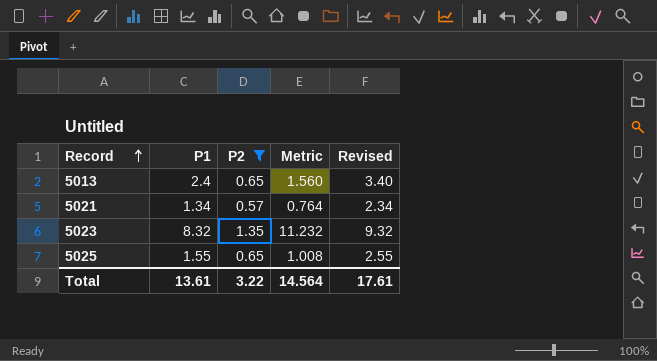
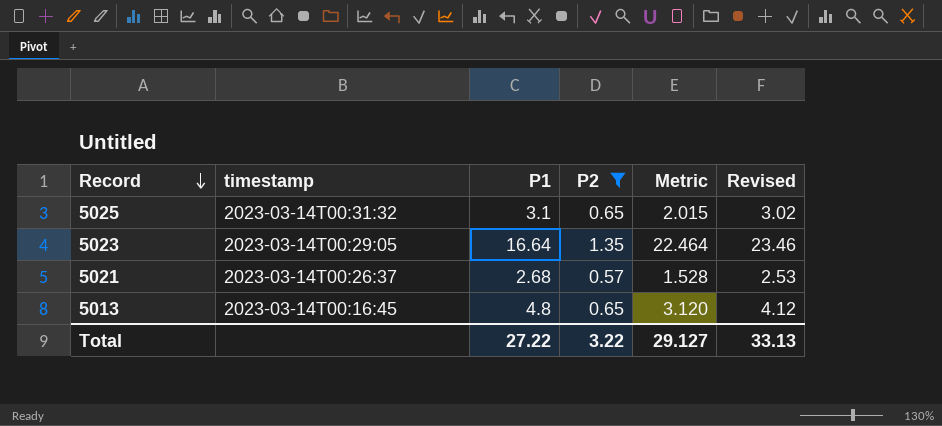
row order: Record ascending -> Record descending
column timestamp | position: none -> 2
column Revised | formula: [P1] + 1 -> [Metric] + 1
5025 | P1: 1.55 -> 3.1
5025 | Metric: 1.008 -> 2.015
5023 | P1: 8.32 -> 16.64
5023 | Metric: 11.232 -> 22.464
5021 | P1: 1.34 -> 2.68
5021 | Metric: 0.764 -> 1.528
5013 | P1: 2.4 -> 4.8
5013 | Metric: 1.560 -> 3.120
Total | P1: 13.61 -> 27.22
Total | Metric: 14.564 -> 29.127
Total | Revised: 17.61 -> 33.13

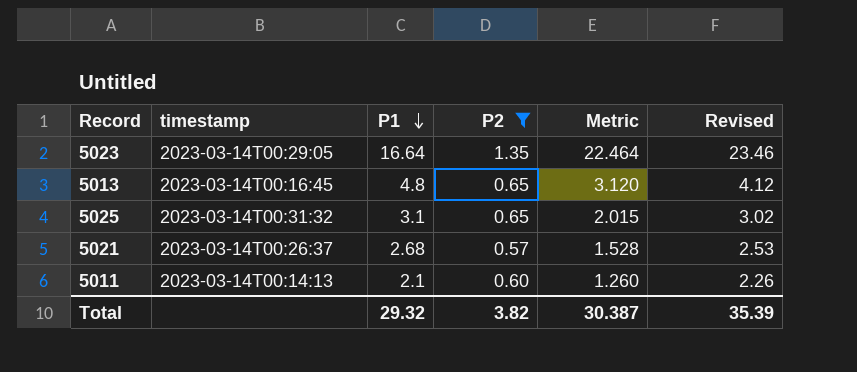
row order: Record descending -> P1 descending
row 5011: none -> 2023-03-14T00:14:13 | 2.1 | 0.60 | 1.260 | 2.26
Total | P1: 27.22 -> 29.32
Total | P2: 3.22 -> 3.82
Total | Metric: 29.127 -> 30.387
Total | Revised: 33.13 -> 35.39

